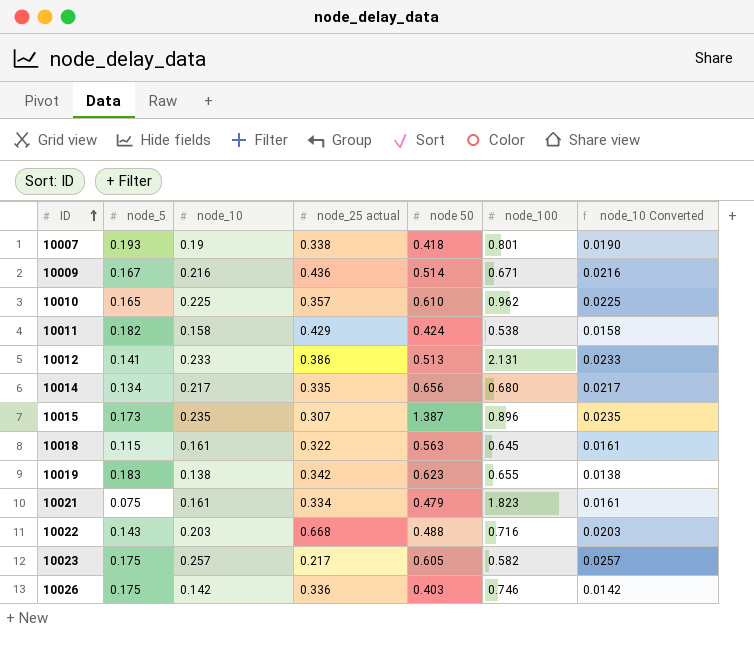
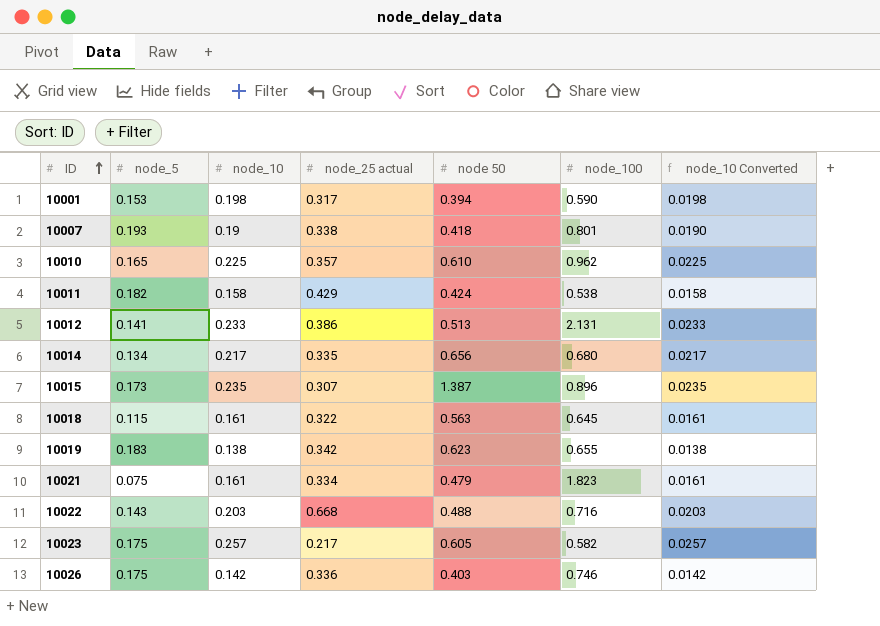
row 10009: 0.167 | 0.216 | 0.436 | 0.514 | 0.671 | 0.0216 -> none
row 10001: none -> 0.153 | 0.198 | 0.317 | 0.394 | 0.590 | 0.0198

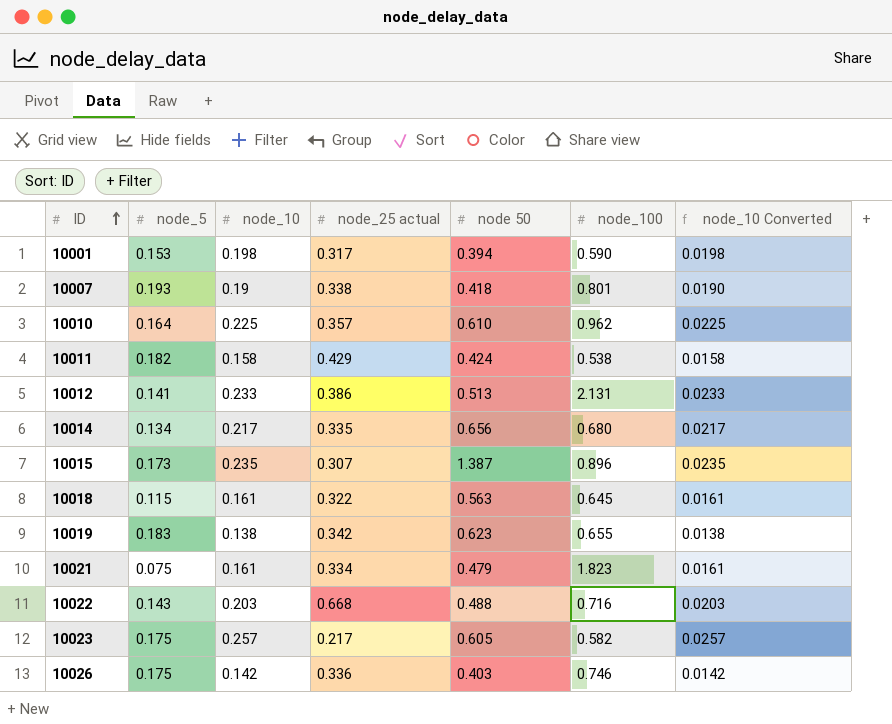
10010 | node_5: 0.165 -> 0.164

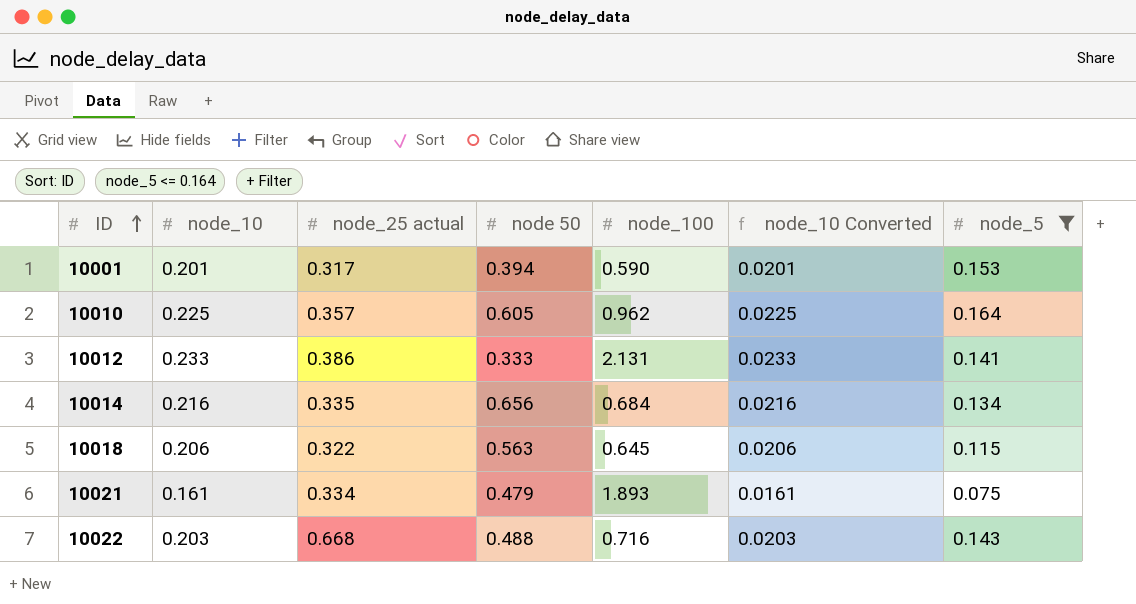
filter: none -> node_5 <= 0.164
column node_5 | position: 2 -> 7
10001 | node_10: 0.198 -> 0.201
10001 | node_10 Converted: 0.0198 -> 0.0201
10010 | node 50: 0.610 -> 0.605
10012 | node 50: 0.513 -> 0.333
10014 | node_10: 0.217 -> 0.216
10014 | node_100: 0.680 -> 0.684
10014 | node_10 Converted: 0.0217 -> 0.0216
10018 | node_10: 0.161 -> 0.206
10018 | node_10 Converted: 0.0161 -> 0.0206
10021 | node_100: 1.823 -> 1.893

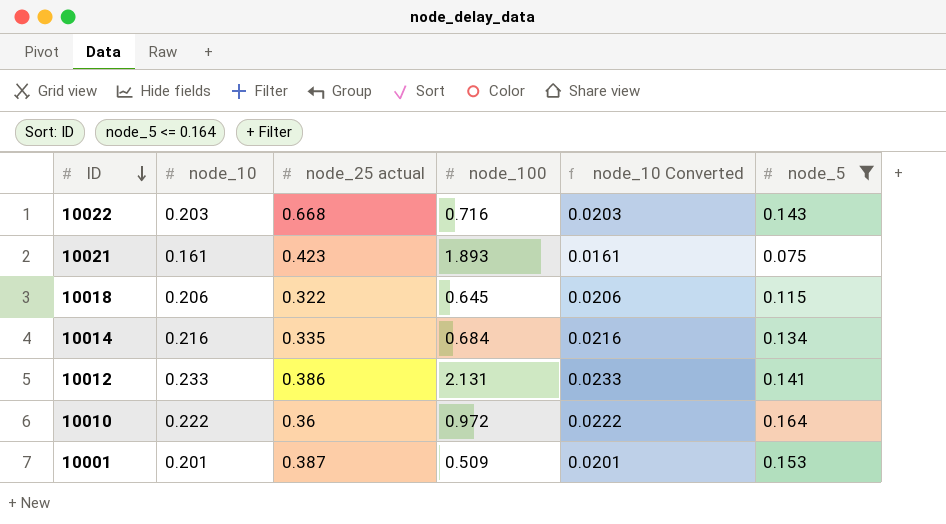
row order: ID ascending -> ID descending
column node 50 | position: 4 -> none
10021 | node_25 actual: 0.334 -> 0.423
10010 | node_10: 0.225 -> 0.222
10010 | node_25 actual: 0.357 -> 0.36
10010 | node_100: 0.962 -> 0.972
10010 | node_10 Converted: 0.0225 -> 0.0222
10001 | node_25 actual: 0.317 -> 0.387
10001 | node_100: 0.590 -> 0.509

